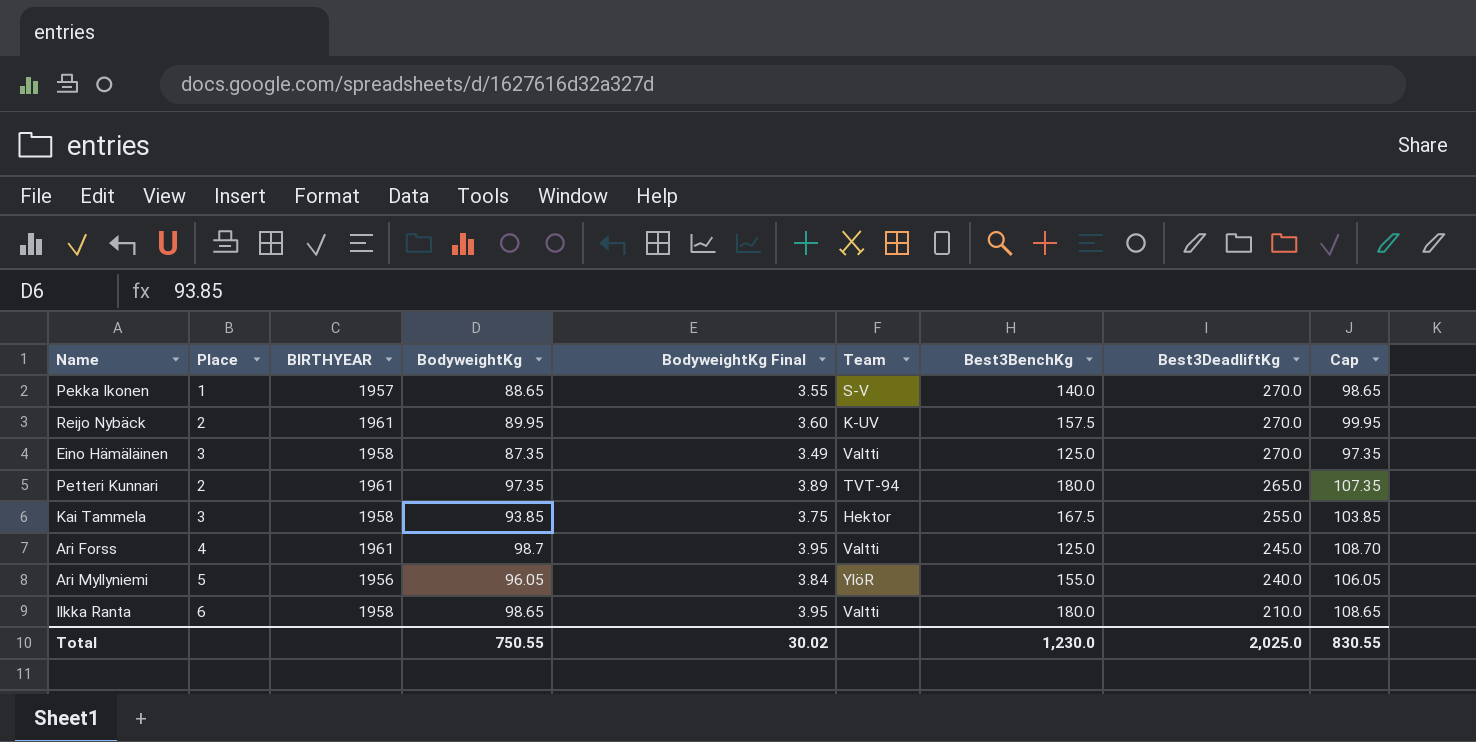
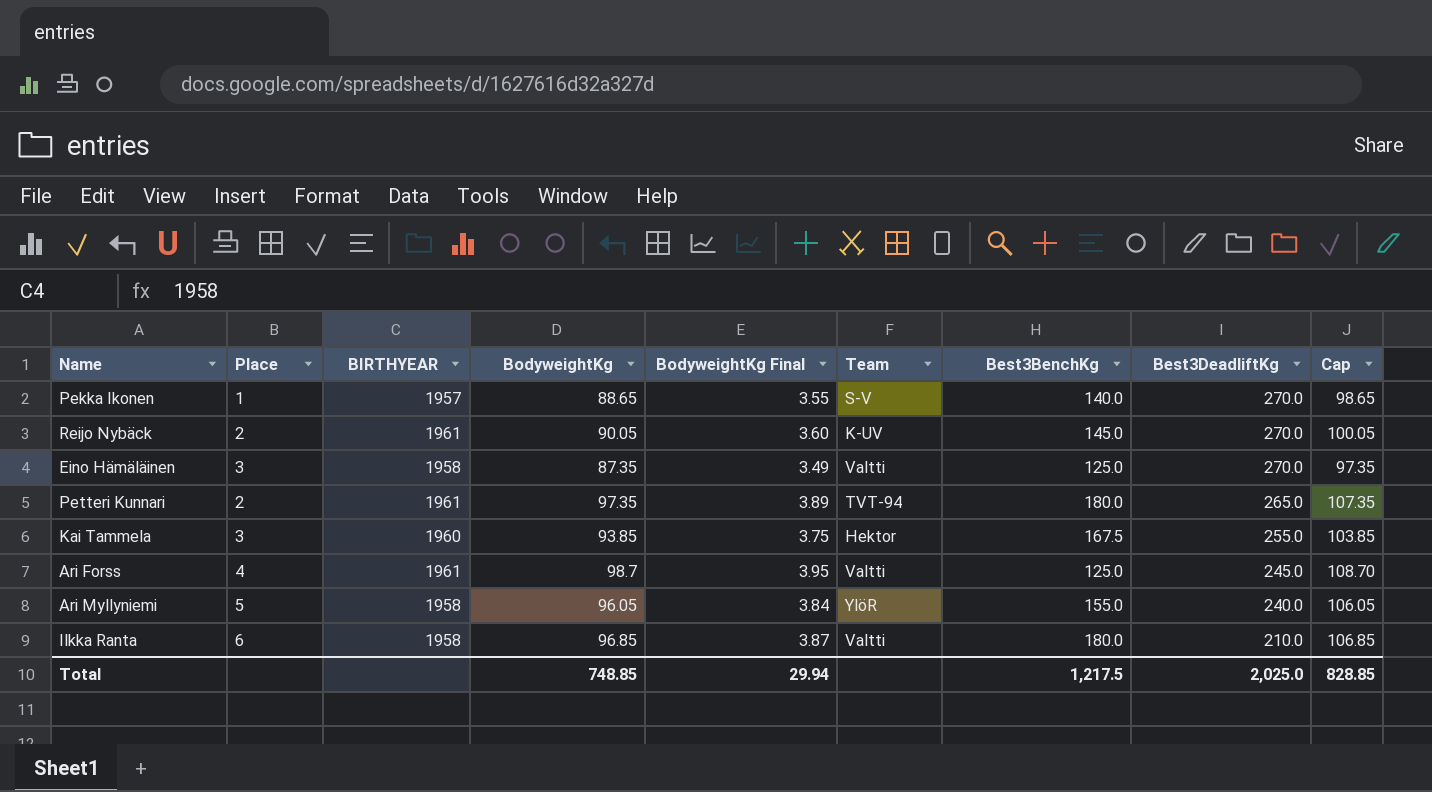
Reijo Nybäck | BodyweightKg: 89.95 -> 90.05
Reijo Nybäck | Best3BenchKg: 157.5 -> 145.0
Reijo Nybäck | Cap: 99.95 -> 100.05
Kai Tammela | BIRTHYEAR: 1958 -> 1960
Ari Myllyniemi | BIRTHYEAR: 1956 -> 1958
Ilkka Ranta | BodyweightKg: 98.65 -> 96.85
Ilkka Ranta | BodyweightKg Final: 3.95 -> 3.87
Ilkka Ranta | Cap: 108.65 -> 106.85
Total | BodyweightKg: 750.55 -> 748.85
Total | BodyweightKg Final: 30.02 -> 29.94
Total | Best3BenchKg: 1,230.0 -> 1,217.5
Total | Cap: 830.55 -> 828.85

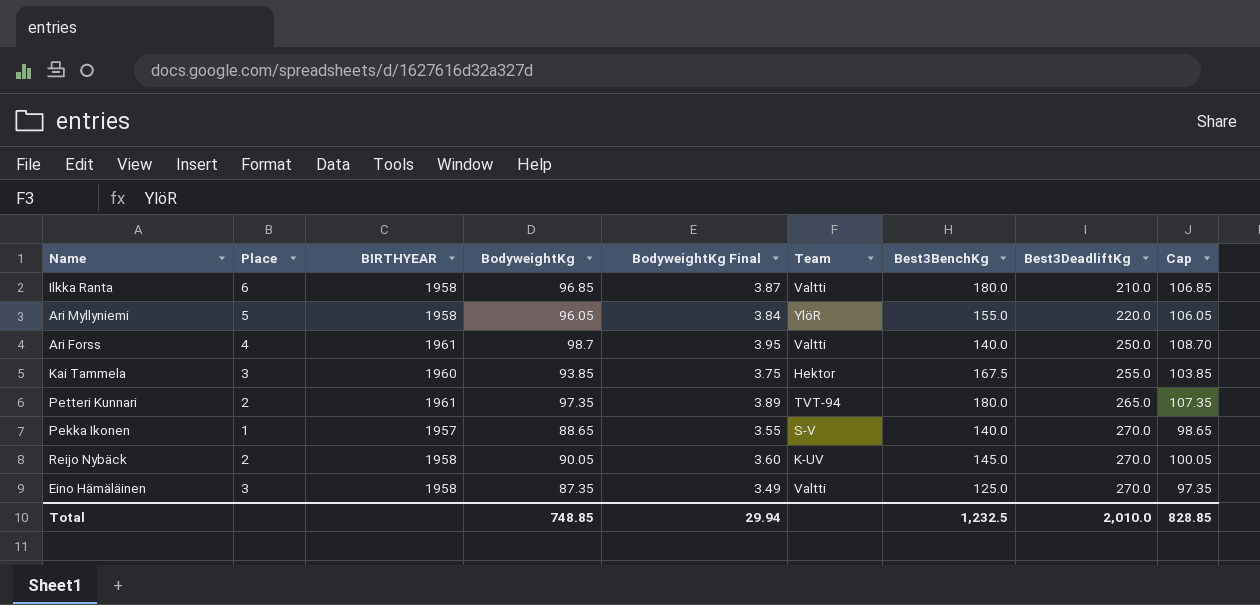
row order: Best3DeadliftKg descending -> Best3DeadliftKg ascending
Ari Myllyniemi | Best3DeadliftKg: 240.0 -> 220.0
Ari Forss | Best3BenchKg: 125.0 -> 140.0
Ari Forss | Best3DeadliftKg: 245.0 -> 250.0
Reijo Nybäck | BIRTHYEAR: 1961 -> 1958
Total | Best3BenchKg: 1,217.5 -> 1,232.5
Total | Best3DeadliftKg: 2,025.0 -> 2,010.0

